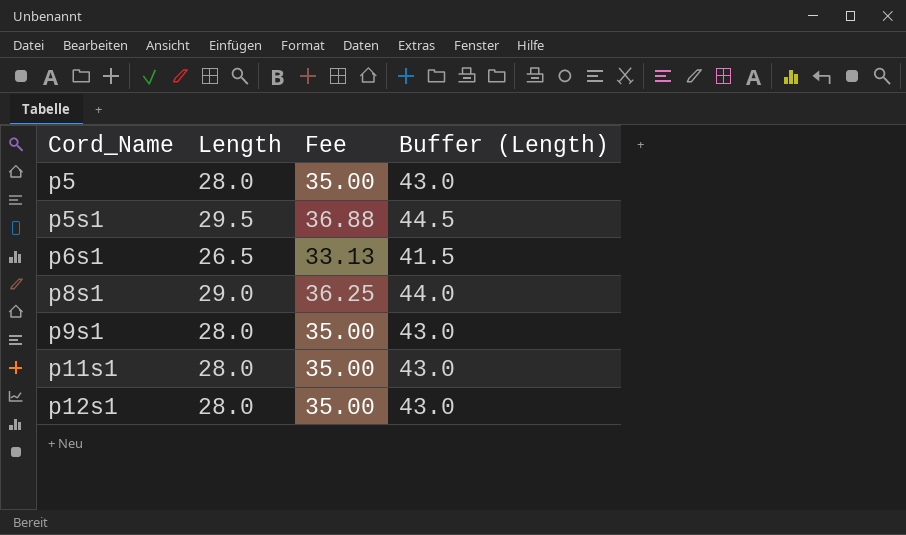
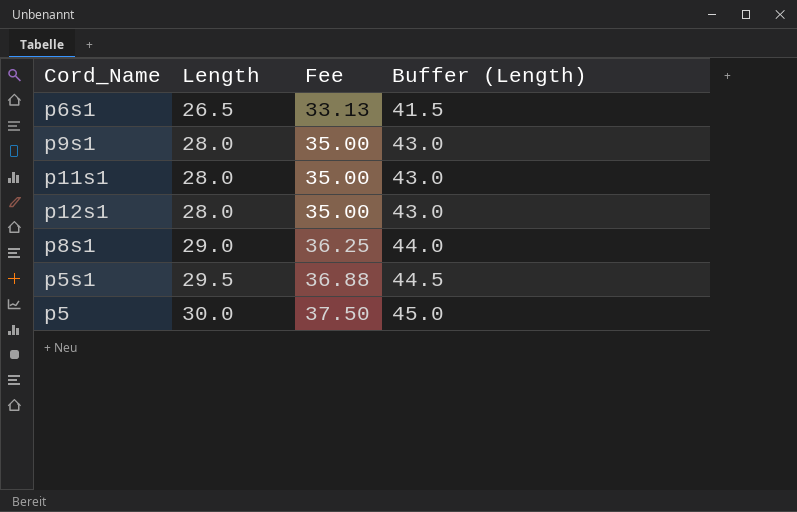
row order: Cord_Name ascending -> Length ascending
p5 | Length: 28.0 -> 30.0
p5 | Fee: 35.00 -> 37.50
p5 | Buffer (Length): 43.0 -> 45.0

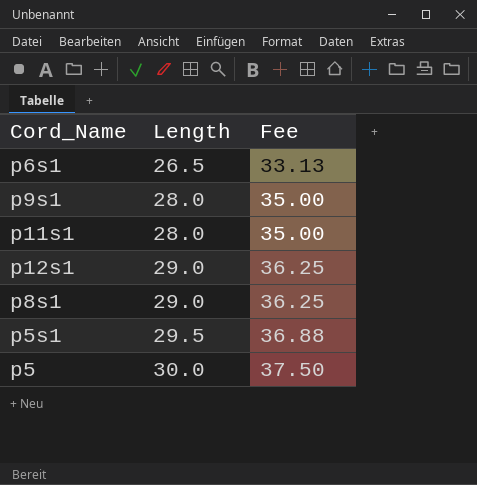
column Buffer (Length) | formula: [Length] + 15 -> none
p12s1 | Length: 28.0 -> 29.0
p12s1 | Fee: 35.00 -> 36.25

